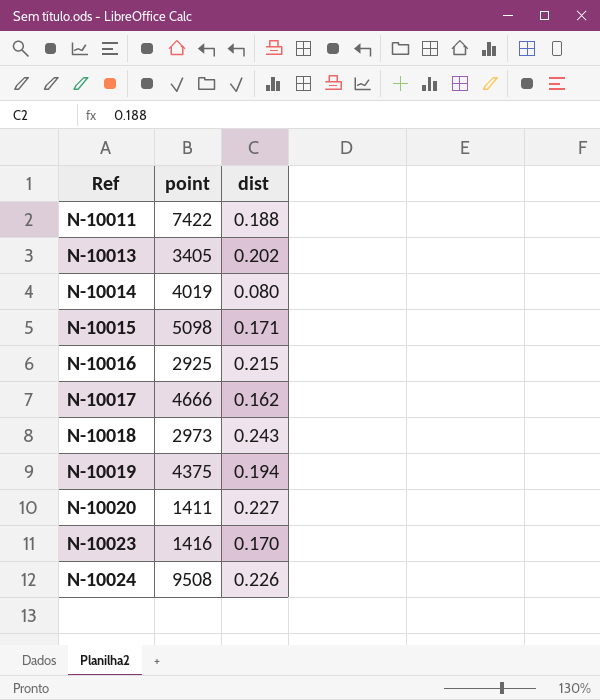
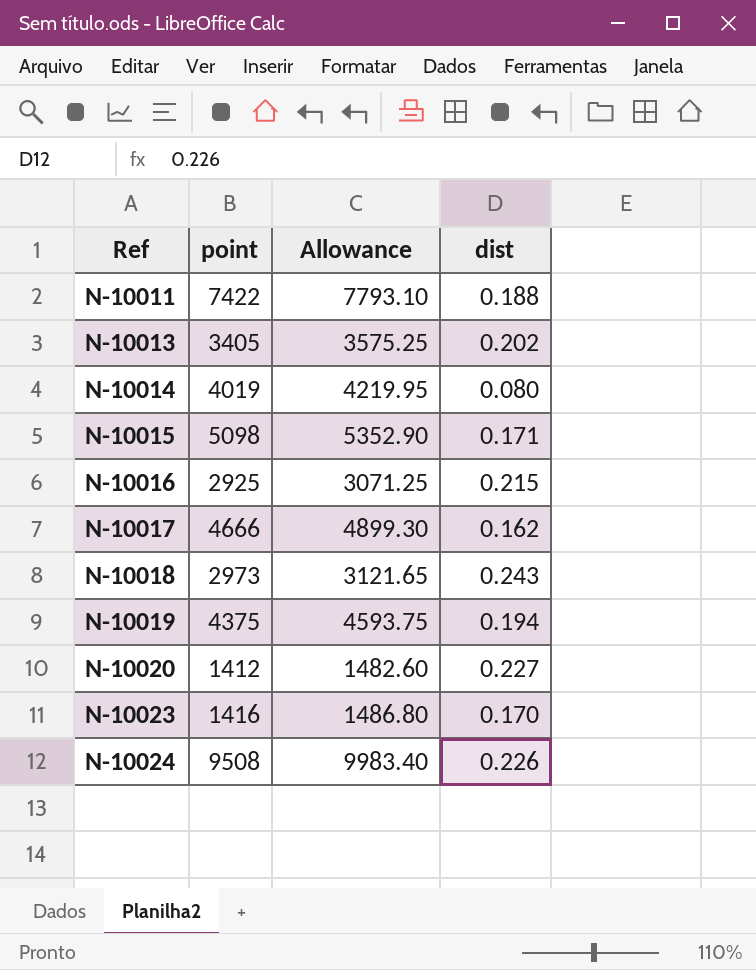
column Allowance | formula: none -> [point] * 1.05
N-10020 | point: 1411 -> 1412

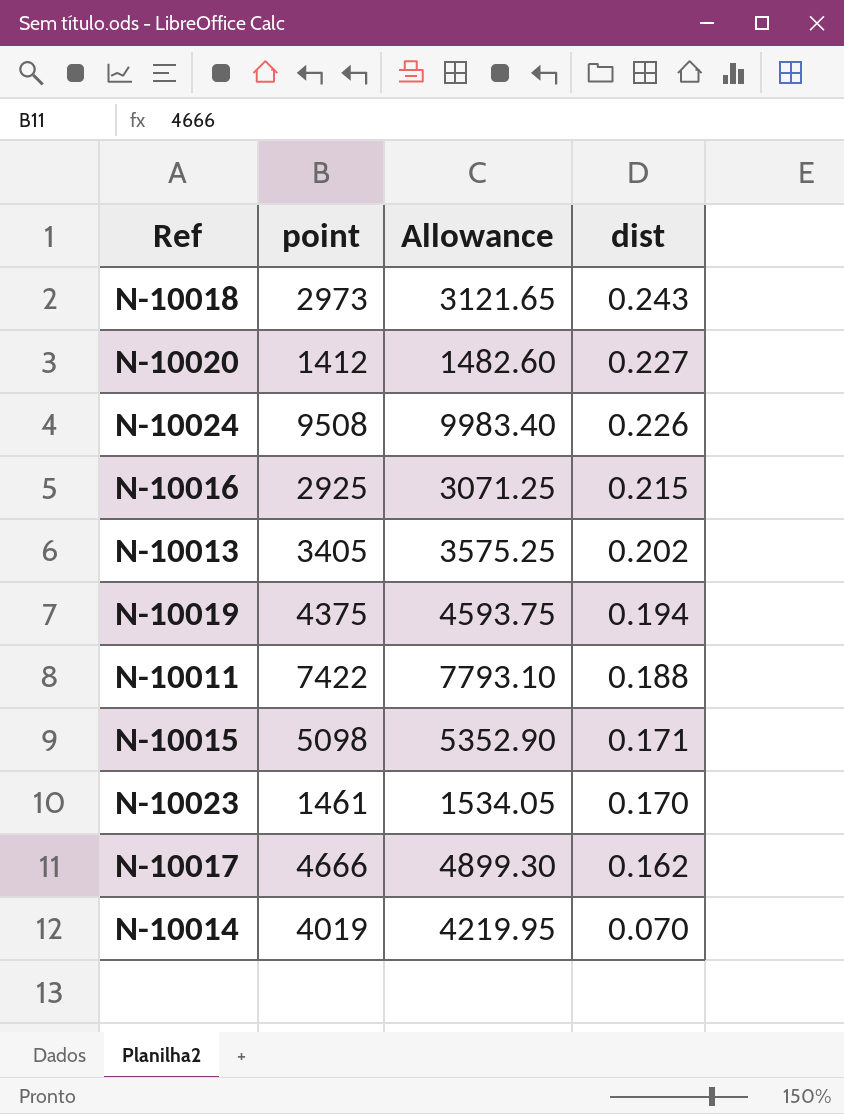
row order: Ref ascending -> dist descending
N-10023 | point: 1416 -> 1461
N-10023 | Allowance: 1486.80 -> 1534.05
N-10014 | dist: 0.080 -> 0.070

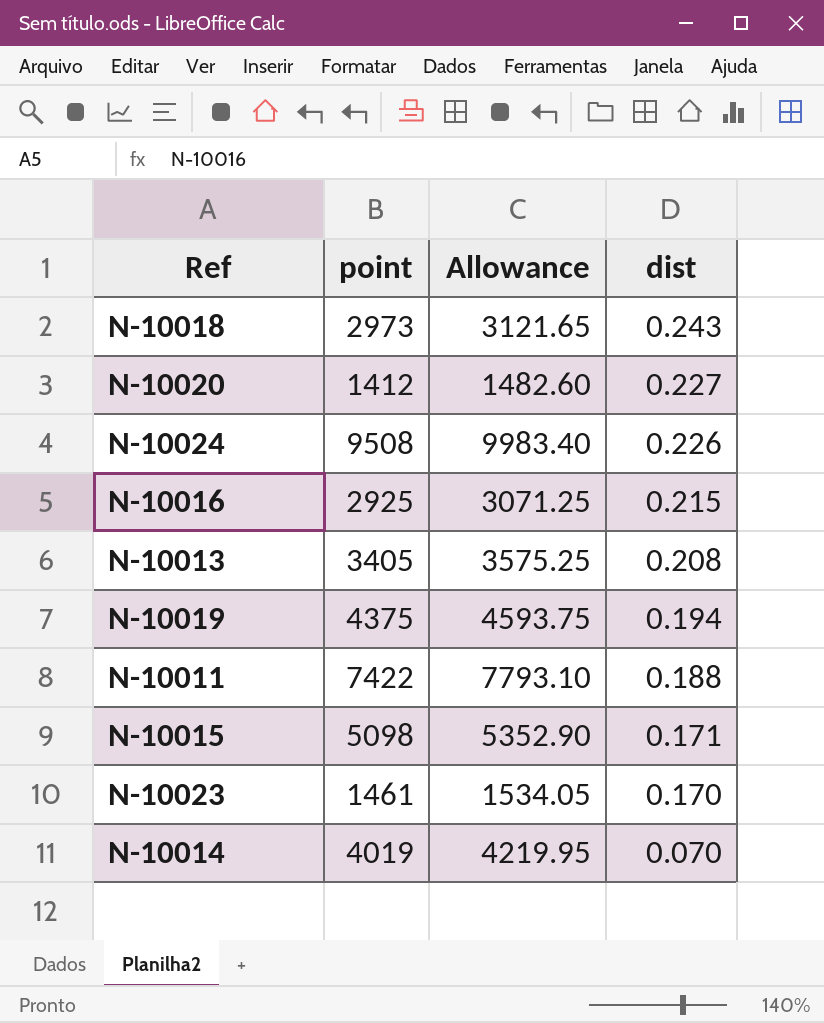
row N-10017: 4666 | 4899.30 | 0.162 -> none
N-10013 | dist: 0.202 -> 0.208

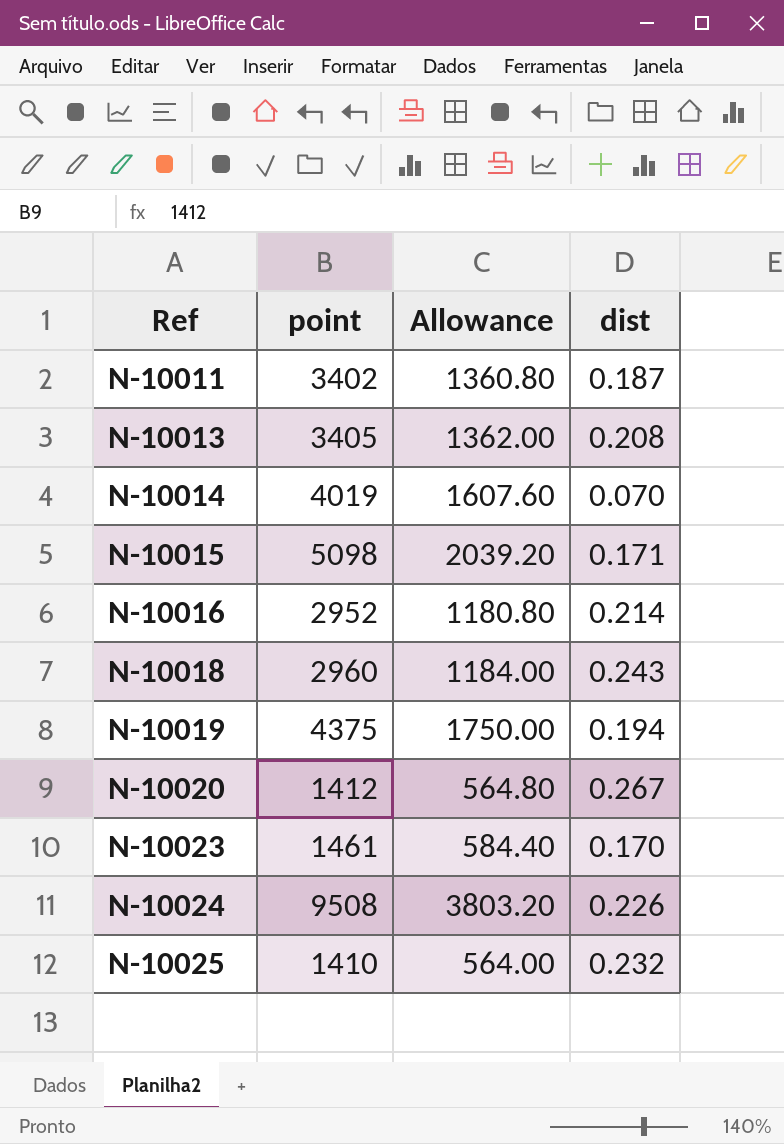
row order: dist descending -> Ref ascending
column Allowance | formula: [point] * 1.05 -> [point] * 0.4
N-10011 | point: 7422 -> 3402
N-10011 | dist: 0.188 -> 0.187
N-10016 | point: 2925 -> 2952
N-10016 | dist: 0.215 -> 0.214
N-10018 | point: 2973 -> 2960
N-10020 | dist: 0.227 -> 0.267
row N-10025: none -> 1410 | 564.00 | 0.232

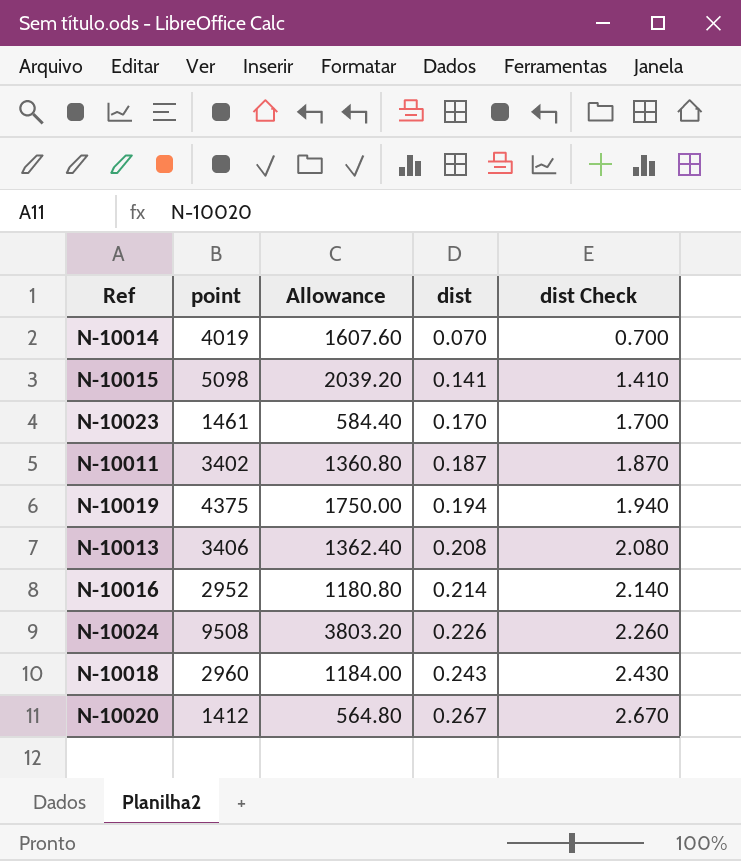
row order: Ref ascending -> dist ascending
column dist Check | formula: none -> [dist] * 10
row N-10025: 1410 | 564.00 | 0.232 -> none
N-10015 | dist: 0.171 -> 0.141
N-10013 | point: 3405 -> 3406
N-10013 | Allowance: 1362.00 -> 1362.40

